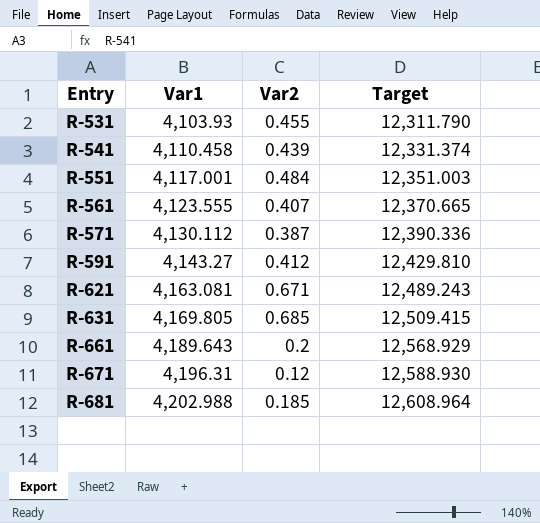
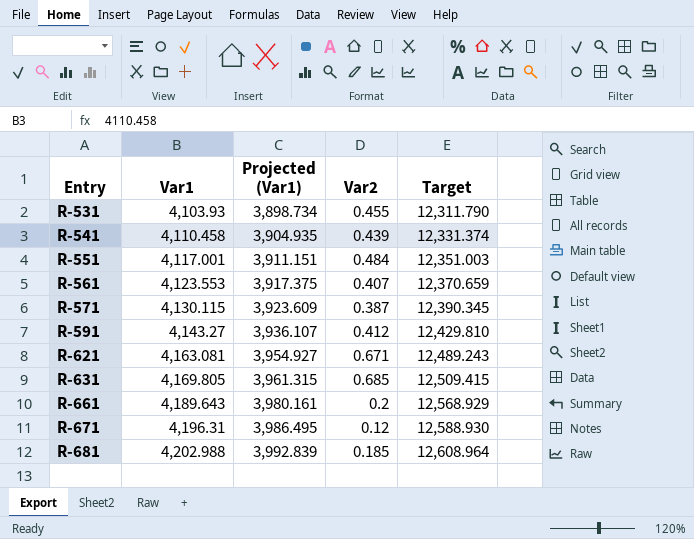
column Projected (Var1) | formula: none -> [Var1] * 0.95
R-561 | Var1: 4,123.555 -> 4,123.553
R-561 | Target: 12,370.665 -> 12,370.659
R-571 | Var1: 4,130.112 -> 4,130.115
R-571 | Target: 12,390.336 -> 12,390.345

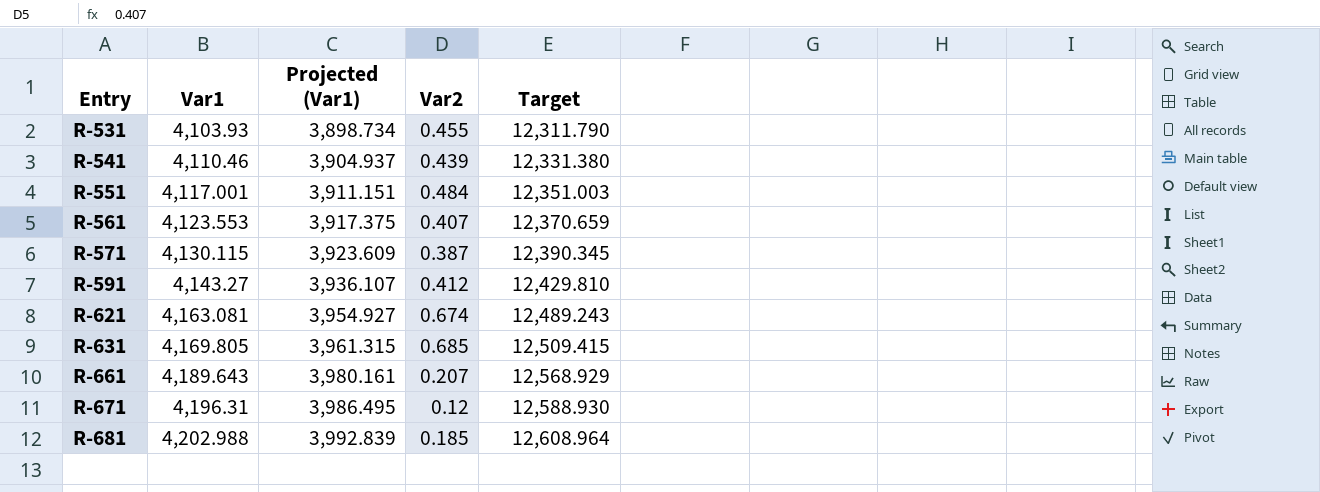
R-541 | Var1: 4,110.458 -> 4,110.46
R-541 | Projected (Var1): 3,904.935 -> 3,904.937
R-541 | Target: 12,331.374 -> 12,331.380
R-621 | Var2: 0.671 -> 0.674
R-661 | Var2: 0.2 -> 0.207

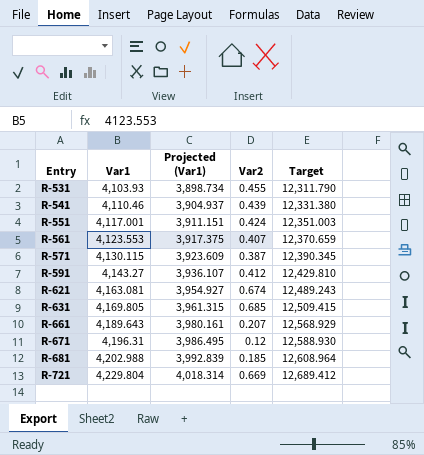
R-551 | Var2: 0.484 -> 0.424
row R-721: none -> 4,229.804 | 4,018.314 | 0.669 | 12,689.412

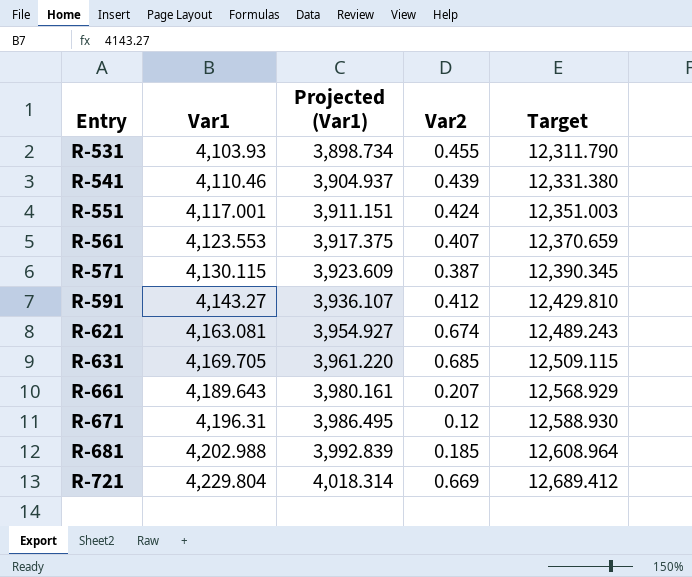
R-631 | Var1: 4,169.805 -> 4,169.705
R-631 | Projected (Var1): 3,961.315 -> 3,961.220
R-631 | Target: 12,509.415 -> 12,509.115

